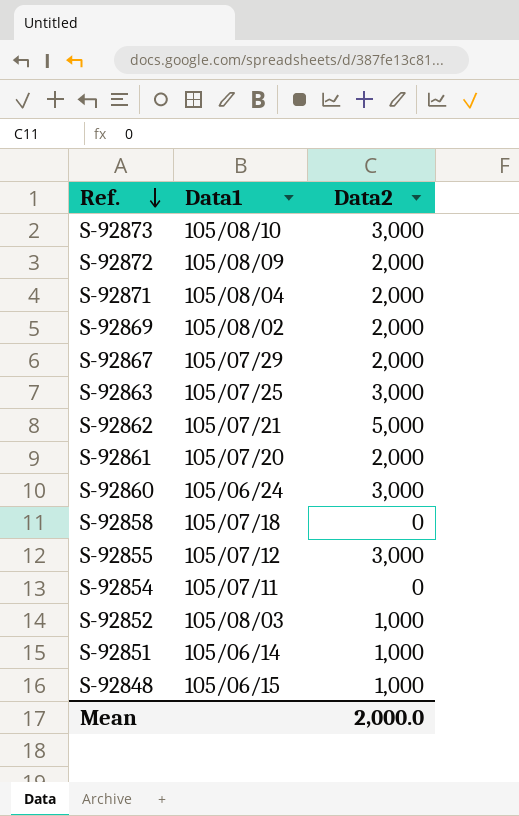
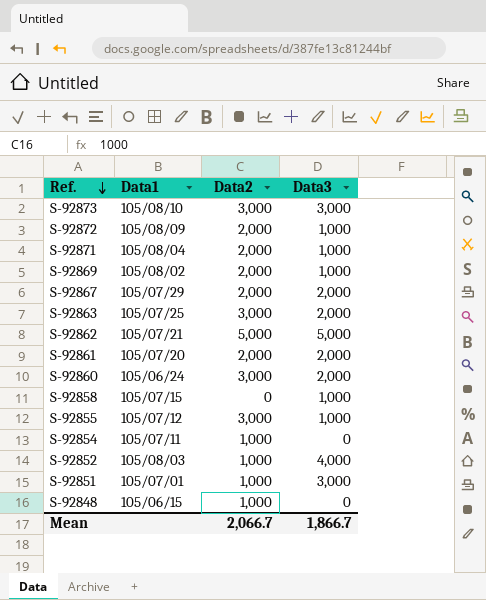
column Data3 | position: none -> 4
S-92858 | Data1: 105/07/18 -> 105/07/15
S-92854 | Data2: 0 -> 1,000
S-92851 | Data1: 105/06/14 -> 105/07/01
Mean | Data2: 2,000.0 -> 2,066.7

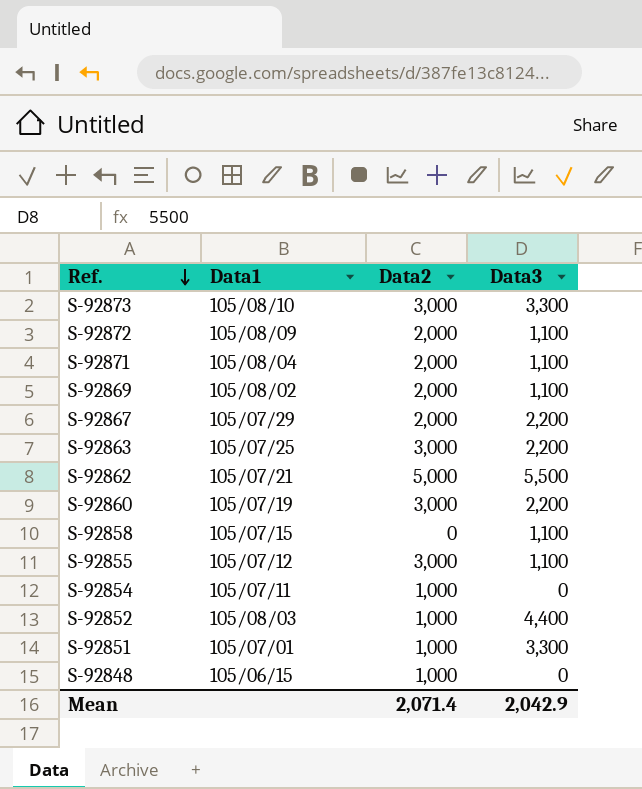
row S-92861: 105/07/20 | 2,000 | 2,000 -> none
S-92873 | Data3: 3,000 -> 3,300
S-92872 | Data3: 1,000 -> 1,100
S-92871 | Data3: 1,000 -> 1,100
S-92869 | Data3: 1,000 -> 1,100
S-92867 | Data3: 2,000 -> 2,200
S-92863 | Data3: 2,000 -> 2,200
S-92862 | Data3: 5,000 -> 5,500
S-92860 | Data1: 105/06/24 -> 105/07/19
S-92860 | Data3: 2,000 -> 2,200
S-92858 | Data3: 1,000 -> 1,100
S-92855 | Data3: 1,000 -> 1,100
S-92852 | Data3: 4,000 -> 4,400
S-92851 | Data3: 3,000 -> 3,300
Mean | Data2: 2,066.7 -> 2,071.4
Mean | Data3: 1,866.7 -> 2,042.9

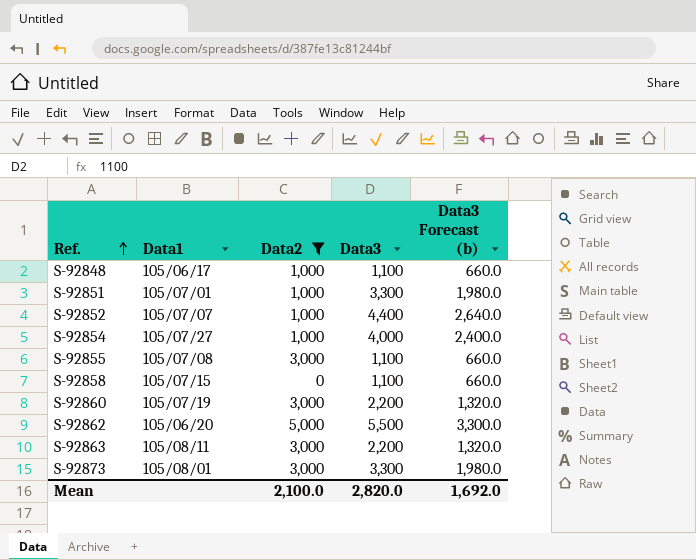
filter: none -> Data2 != 2,000
row order: Ref. descending -> Ref. ascending
column Data3 Forecast (b) | formula: none -> [Data3] * 0.6
S-92848 | Data1: 105/06/15 -> 105/06/17
S-92848 | Data3: 0 -> 1,100
S-92852 | Data1: 105/08/03 -> 105/07/07
S-92854 | Data1: 105/07/11 -> 105/07/27
S-92854 | Data3: 0 -> 4,000
S-92855 | Data1: 105/07/12 -> 105/07/08
S-92862 | Data1: 105/07/21 -> 105/06/20
S-92863 | Data1: 105/07/25 -> 105/08/11
S-92873 | Data1: 105/08/10 -> 105/08/01
Mean | Data2: 2,071.4 -> 2,100.0
Mean | Data3: 2,042.9 -> 2,820.0

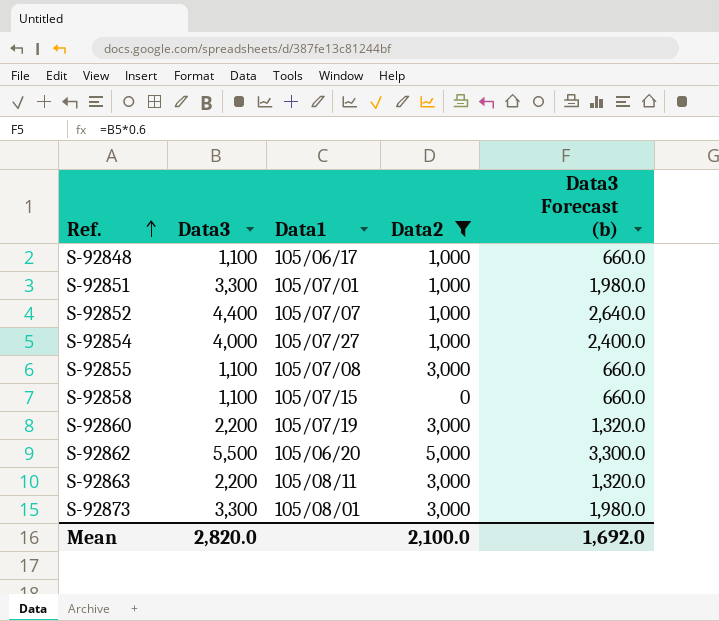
column Data3 | position: 4 -> 2

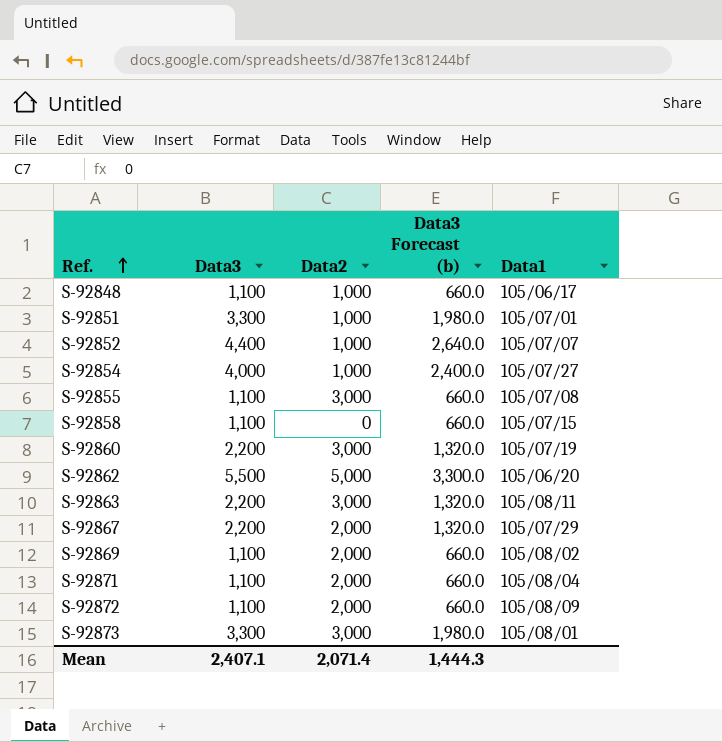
filter: Data2 != 2,000 -> none
column Data1 | position: 3 -> 5
Mean | Data3: 2,820.0 -> 2,407.1
Mean | Data2: 2,100.0 -> 2,071.4
Mean | Data3 Forecast (b): 1,692.0 -> 1,444.3

